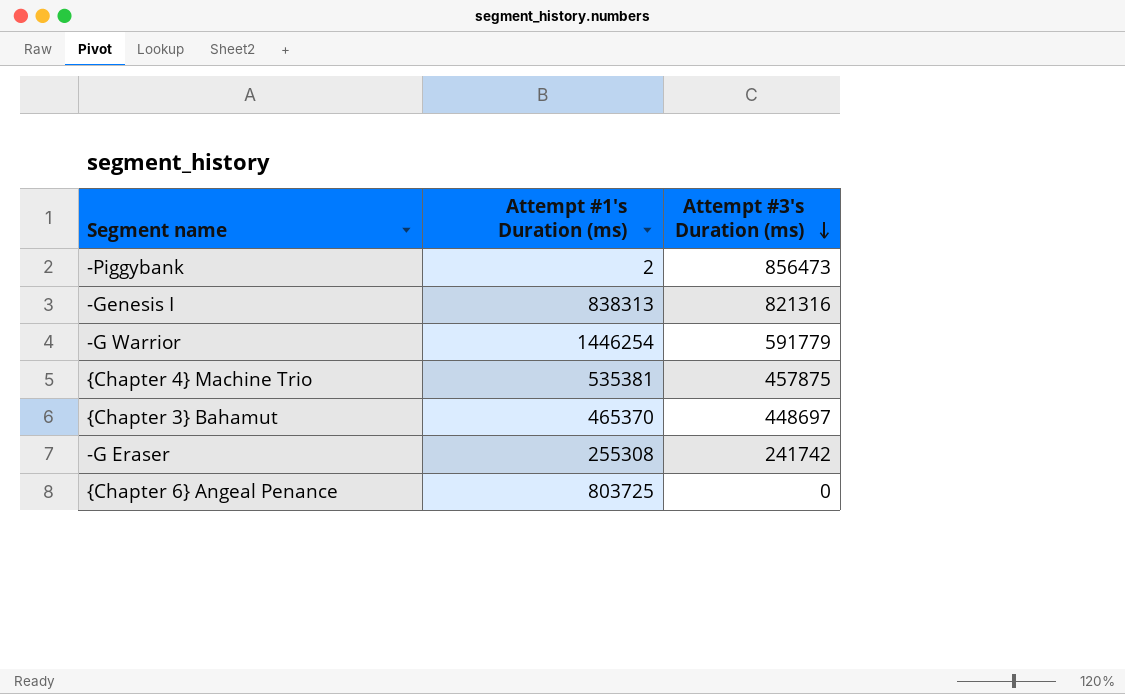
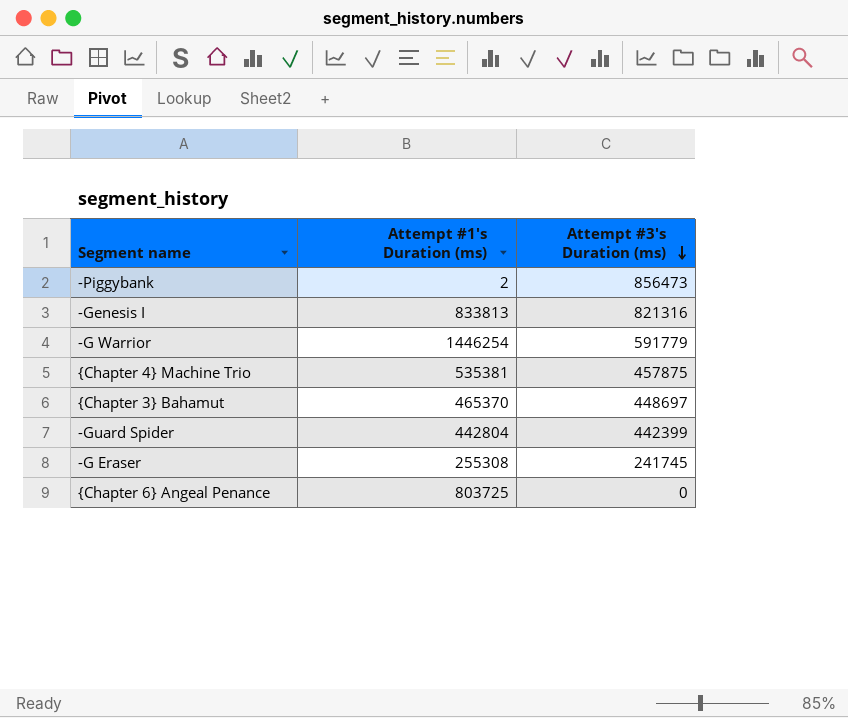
-Genesis I | Attempt #1's Duration (ms): 838313 -> 833813
row -Guard Spider: none -> 442804 | 442399
-G Eraser | Attempt #3's Duration (ms): 241742 -> 241745

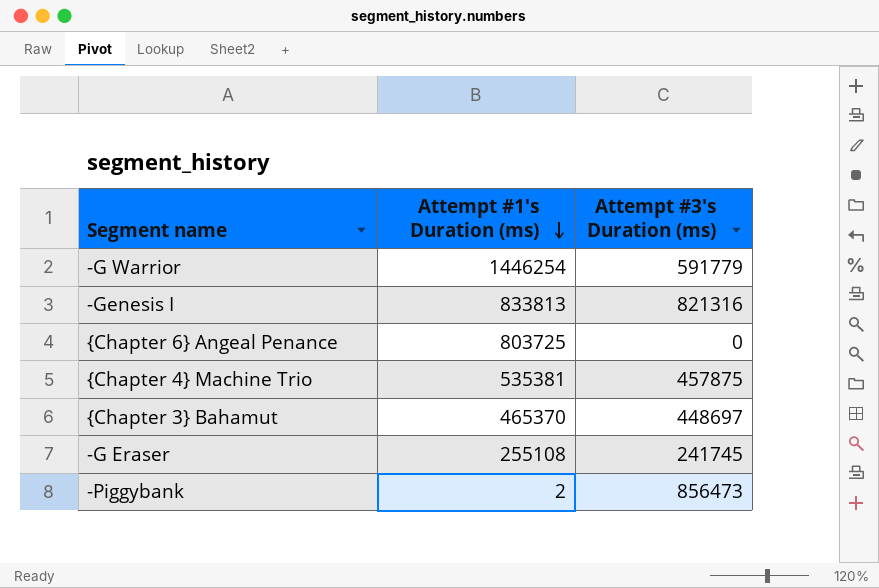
row order: Attempt #3's Duration (ms) descending -> Attempt #1's Duration (ms) descending
row -Guard Spider: 442804 | 442399 -> none
-G Eraser | Attempt #1's Duration (ms): 255308 -> 255108

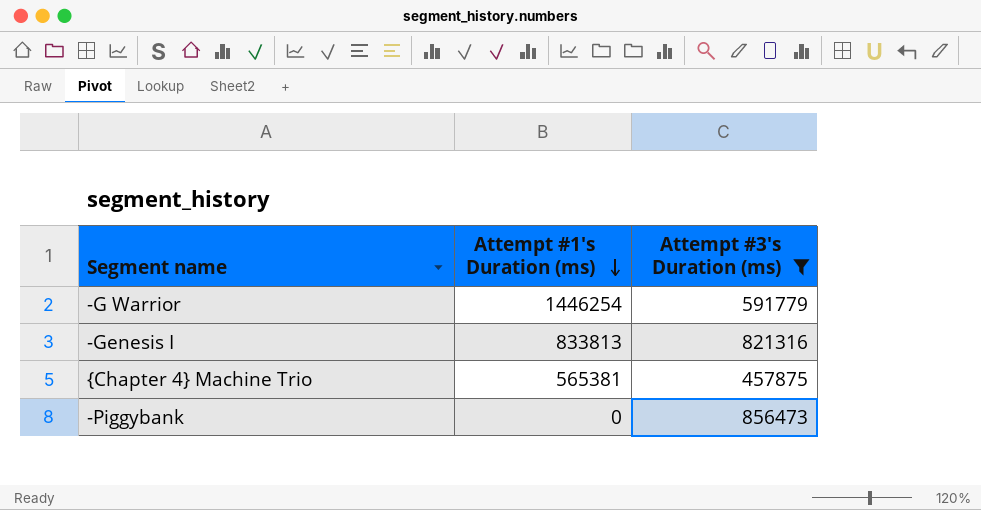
filter: none -> Attempt #3's Duration (ms) >= 457875
{Chapter 4} Machine Trio | Attempt #1's Duration (ms): 535381 -> 565381
-Piggybank | Attempt #1's Duration (ms): 2 -> 0

